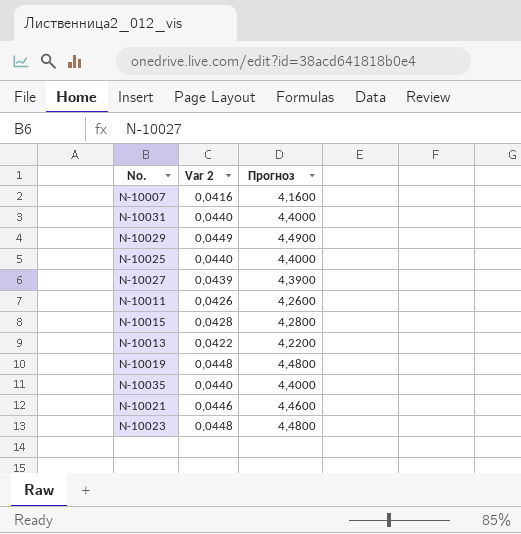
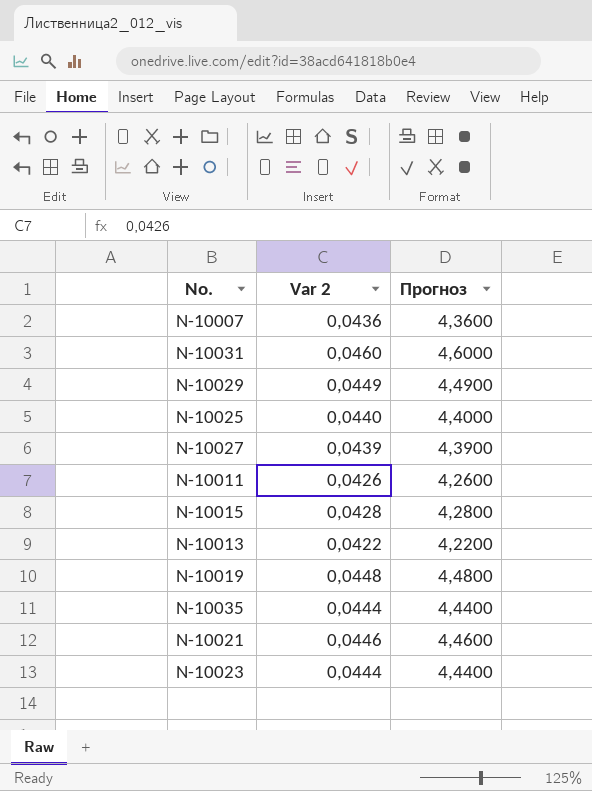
N-10007 | Var 2: 0,0416 -> 0,0436
N-10007 | Прогноз: 4,1600 -> 4,3600
N-10031 | Var 2: 0,0440 -> 0,0460
N-10031 | Прогноз: 4,4000 -> 4,6000
N-10035 | Var 2: 0,0440 -> 0,0444
N-10035 | Прогноз: 4,4000 -> 4,4400
N-10023 | Var 2: 0,0448 -> 0,0444
N-10023 | Прогноз: 4,4800 -> 4,4400

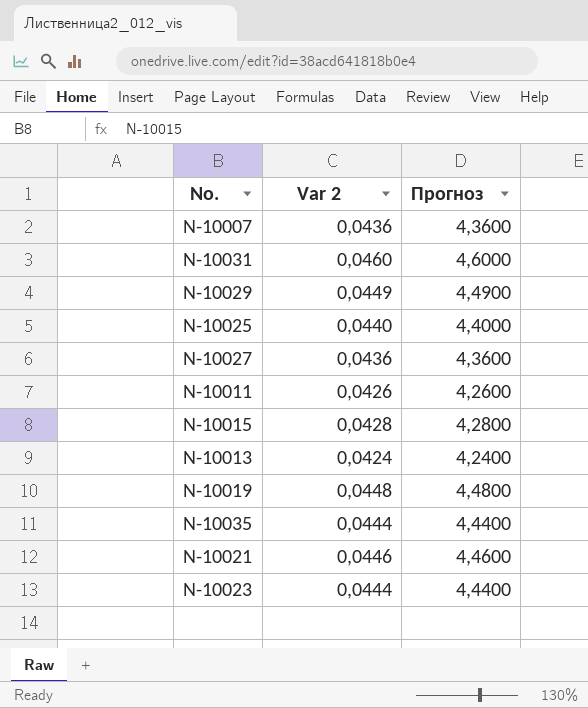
N-10027 | Var 2: 0,0439 -> 0,0436
N-10027 | Прогноз: 4,3900 -> 4,3600
N-10013 | Var 2: 0,0422 -> 0,0424
N-10013 | Прогноз: 4,2200 -> 4,2400

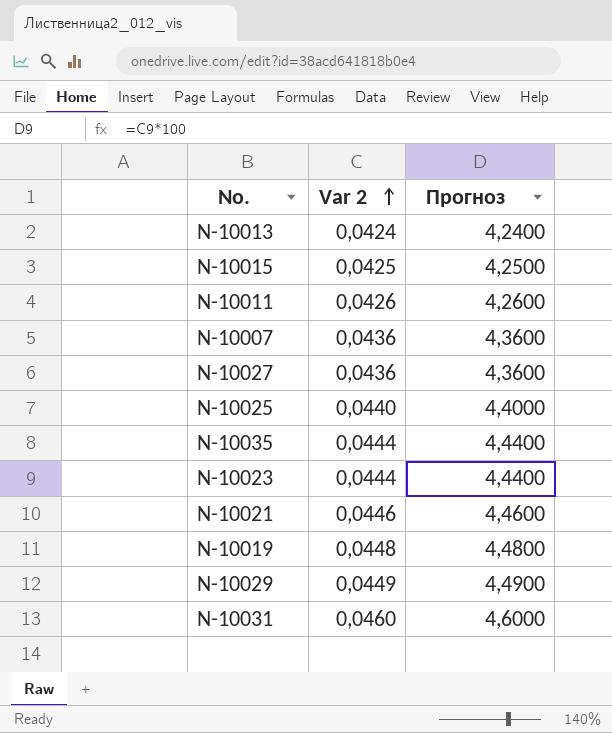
row order: none -> Var 2 ascending
N-10015 | Var 2: 0,0428 -> 0,0425
N-10015 | Прогноз: 4,2800 -> 4,2500

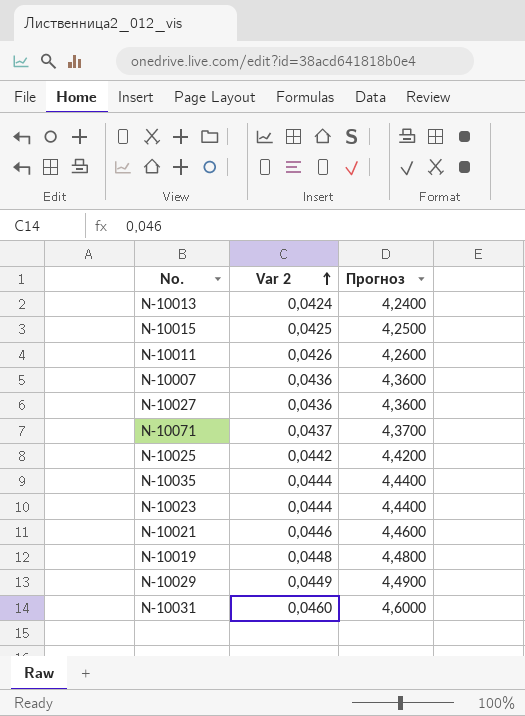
row N-10071: none -> 0,0437 | 4,3700
N-10025 | Var 2: 0,0440 -> 0,0442
N-10025 | Прогноз: 4,4000 -> 4,4200

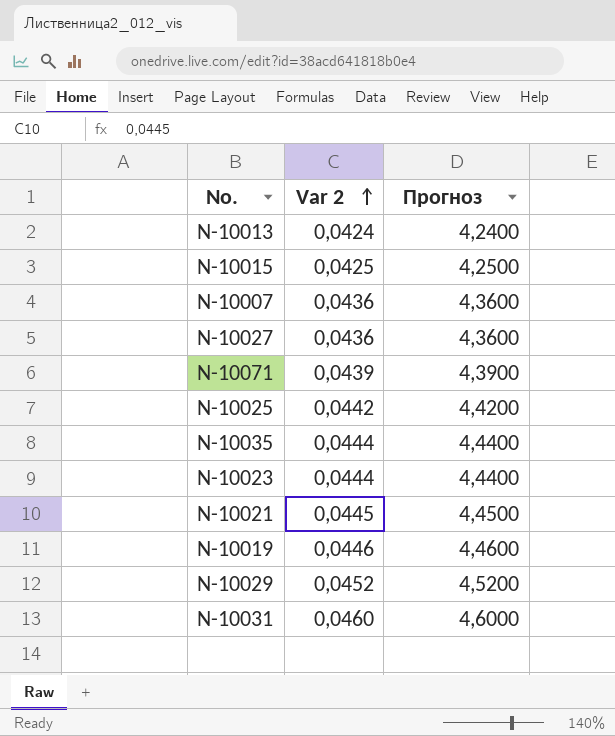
row N-10011: 0,0426 | 4,2600 -> none
N-10071 | Var 2: 0,0437 -> 0,0439
N-10071 | Прогноз: 4,3700 -> 4,3900
N-10021 | Var 2: 0,0446 -> 0,0445
N-10021 | Прогноз: 4,4600 -> 4,4500
N-10019 | Var 2: 0,0448 -> 0,0446
N-10019 | Прогноз: 4,4800 -> 4,4600
N-10029 | Var 2: 0,0449 -> 0,0452
N-10029 | Прогноз: 4,4900 -> 4,5200

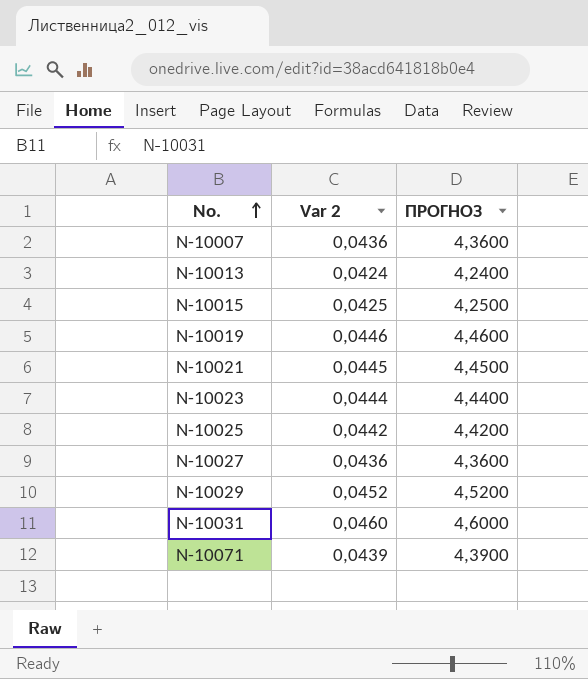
row order: Var 2 ascending -> No. ascending
column name: Прогноз -> ПРОГНОЗ
row N-10035: 0,0444 | 4,4400 -> none

